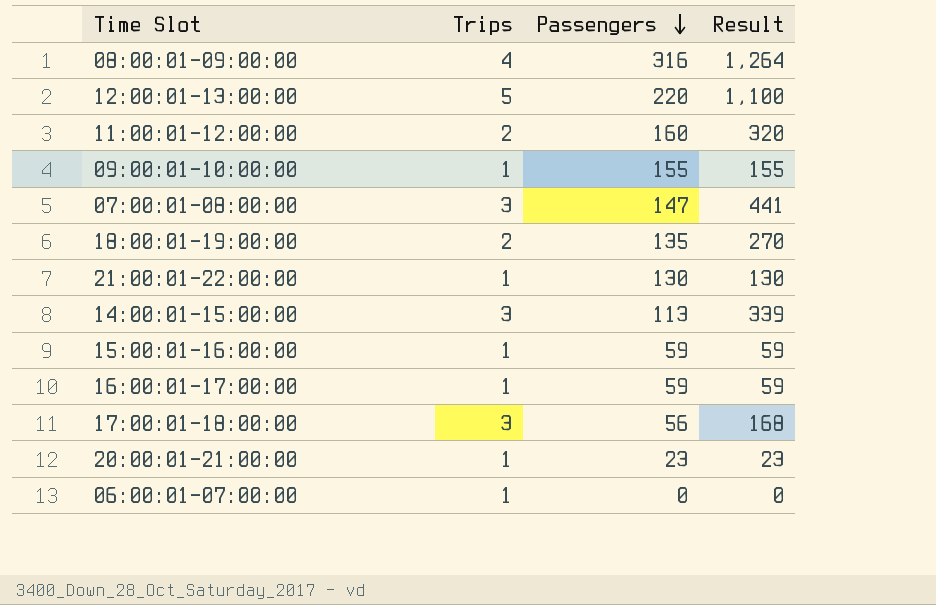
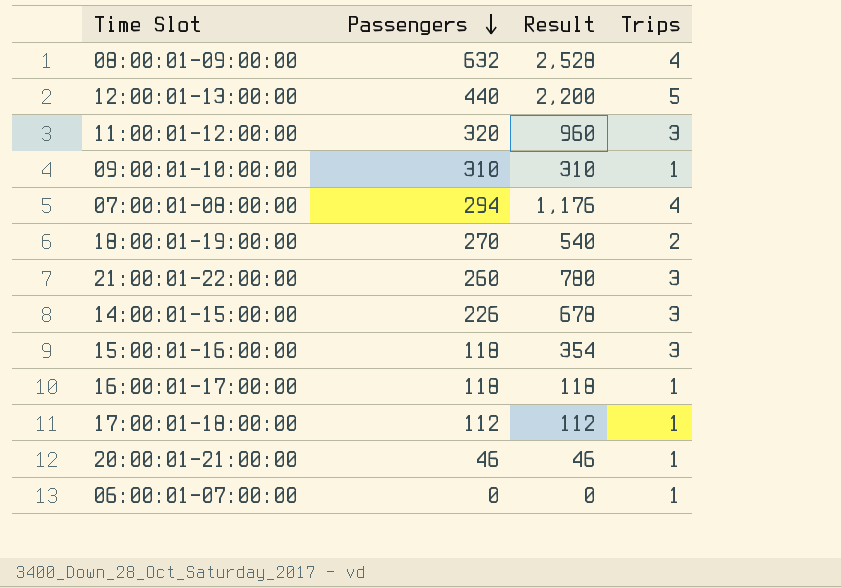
column Trips | position: 2 -> 4
08:00:01-09:00:00 | Passengers: 316 -> 632
08:00:01-09:00:00 | Result: 1,264 -> 2,528
12:00:01-13:00:00 | Passengers: 220 -> 440
12:00:01-13:00:00 | Result: 1,100 -> 2,200
11:00:01-12:00:00 | Passengers: 160 -> 320
11:00:01-12:00:00 | Result: 320 -> 960
11:00:01-12:00:00 | Trips: 2 -> 3
09:00:01-10:00:00 | Passengers: 155 -> 310
09:00:01-10:00:00 | Result: 155 -> 310
07:00:01-08:00:00 | Passengers: 147 -> 294
07:00:01-08:00:00 | Result: 441 -> 1,176
07:00:01-08:00:00 | Trips: 3 -> 4
18:00:01-19:00:00 | Passengers: 135 -> 270
18:00:01-19:00:00 | Result: 270 -> 540
21:00:01-22:00:00 | Passengers: 130 -> 260
21:00:01-22:00:00 | Result: 130 -> 780
21:00:01-22:00:00 | Trips: 1 -> 3
14:00:01-15:00:00 | Passengers: 113 -> 226
14:00:01-15:00:00 | Result: 339 -> 678
15:00:01-16:00:00 | Passengers: 59 -> 118
15:00:01-16:00:00 | Result: 59 -> 354
15:00:01-16:00:00 | Trips: 1 -> 3
16:00:01-17:00:00 | Passengers: 59 -> 118
16:00:01-17:00:00 | Result: 59 -> 118
17:00:01-18:00:00 | Passengers: 56 -> 112
17:00:01-18:00:00 | Result: 168 -> 112
17:00:01-18:00:00 | Trips: 3 -> 1
20:00:01-21:00:00 | Passengers: 23 -> 46
20:00:01-21:00:00 | Result: 23 -> 46

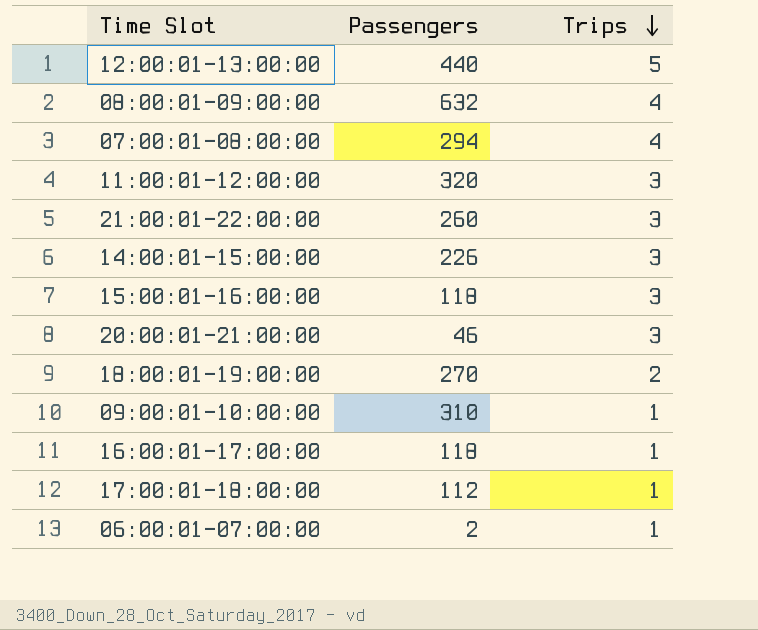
row order: Passengers descending -> Trips descending
column Result | formula: [Passengers] * [Trips] -> none
20:00:01-21:00:00 | Trips: 1 -> 3
06:00:01-07:00:00 | Passengers: 0 -> 2

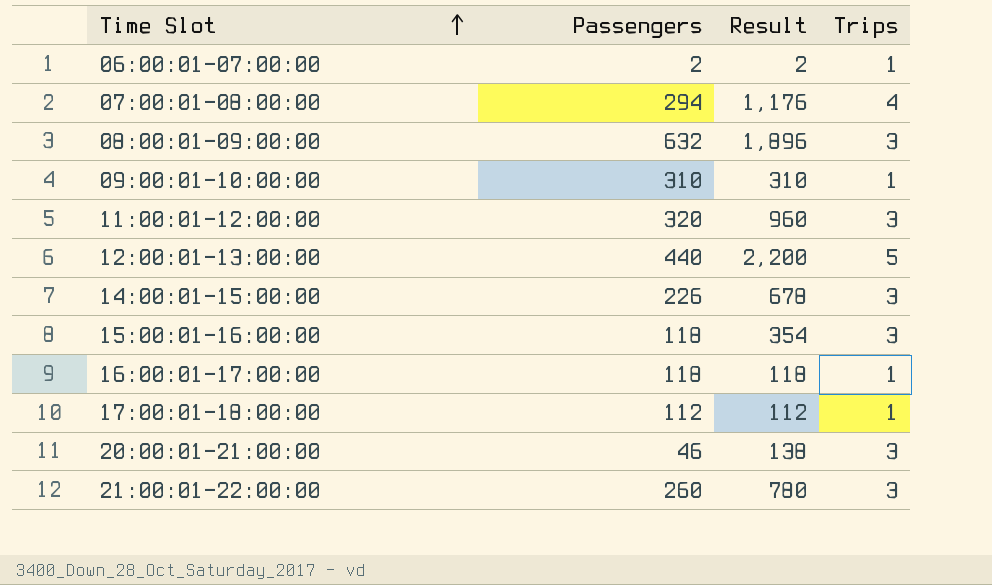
row order: Trips descending -> Time Slot ascending
column Result | formula: none -> [Passengers] * [Trips]
row 18:00:01-19:00:00: 270 | 2 -> none
08:00:01-09:00:00 | Trips: 4 -> 3

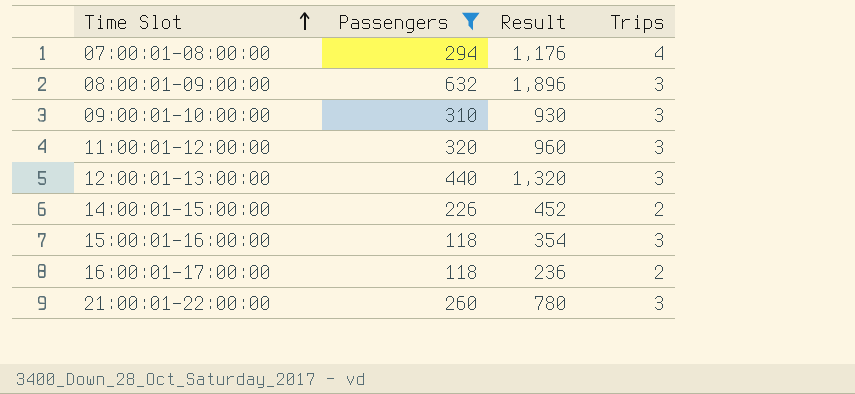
filter: none -> Passengers >= 118
09:00:01-10:00:00 | Result: 310 -> 930
09:00:01-10:00:00 | Trips: 1 -> 3
12:00:01-13:00:00 | Result: 2,200 -> 1,320
12:00:01-13:00:00 | Trips: 5 -> 3
14:00:01-15:00:00 | Result: 678 -> 452
14:00:01-15:00:00 | Trips: 3 -> 2
16:00:01-17:00:00 | Result: 118 -> 236
16:00:01-17:00:00 | Trips: 1 -> 2

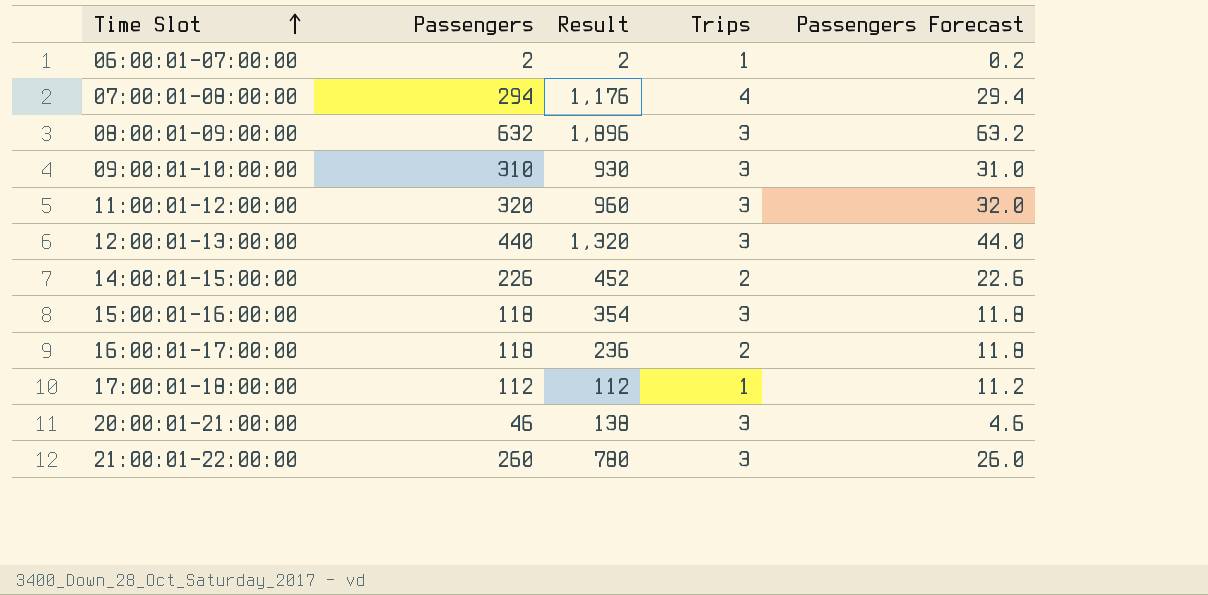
filter: Passengers >= 118 -> none
column Passengers Forecast | formula: none -> [Passengers] * 0.1

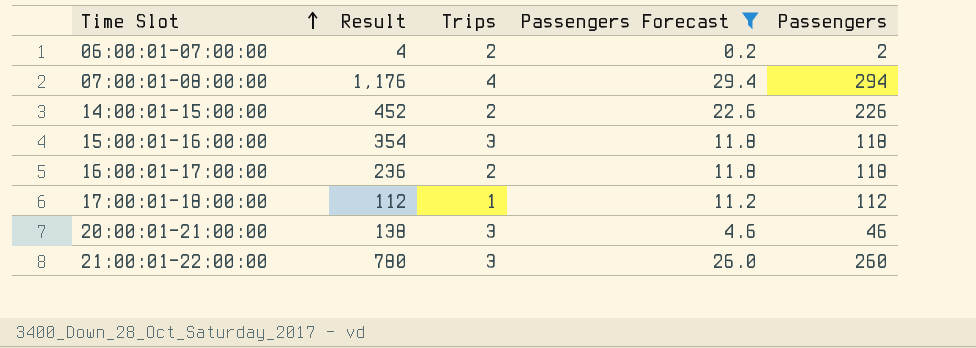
filter: none -> Passengers Forecast <= 29.4
column Passengers | position: 2 -> 5
06:00:01-07:00:00 | Result: 2 -> 4
06:00:01-07:00:00 | Trips: 1 -> 2

